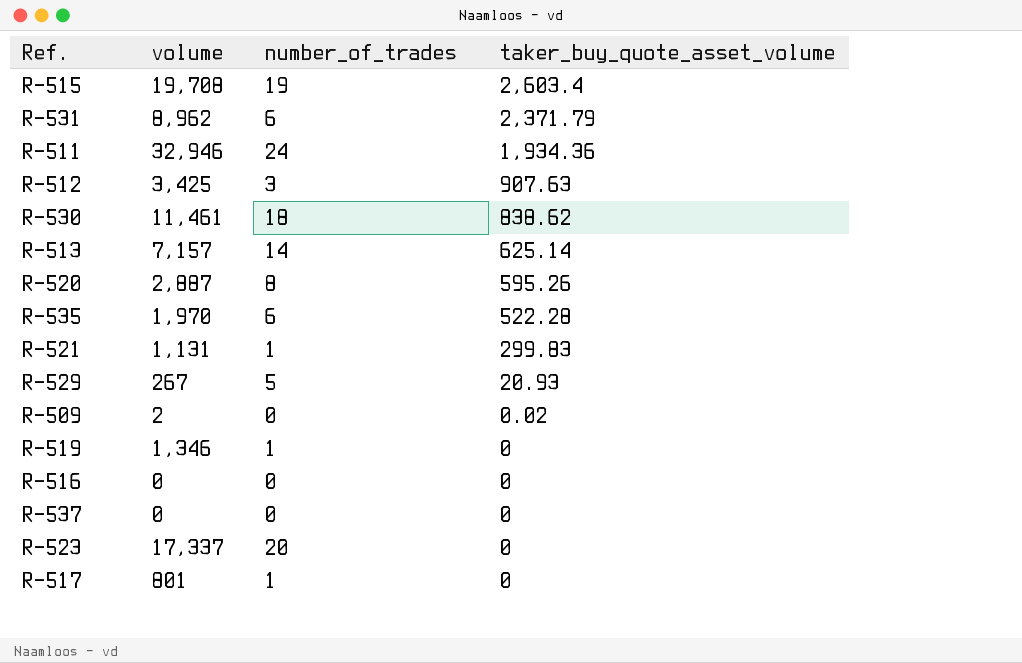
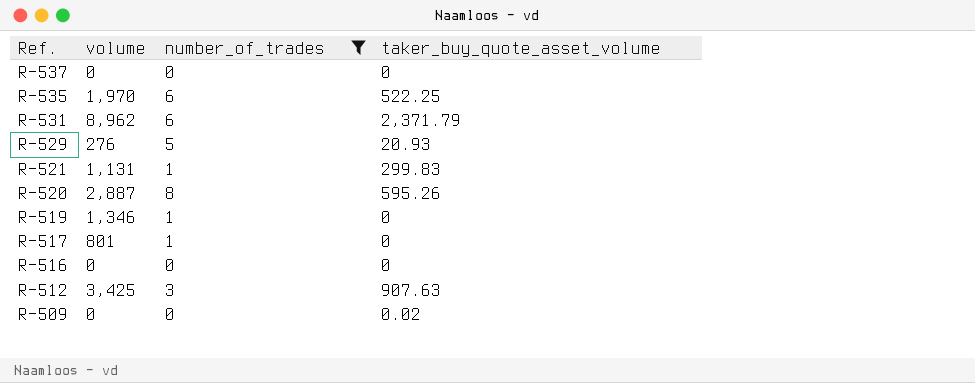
filter: none -> number_of_trades <= 8
row order: taker_buy_quote_asset_volume descending -> Ref. descending
R-535 | taker_buy_quote_asset_volume: 522.28 -> 522.25
R-529 | volume: 267 -> 276
R-509 | volume: 2 -> 0

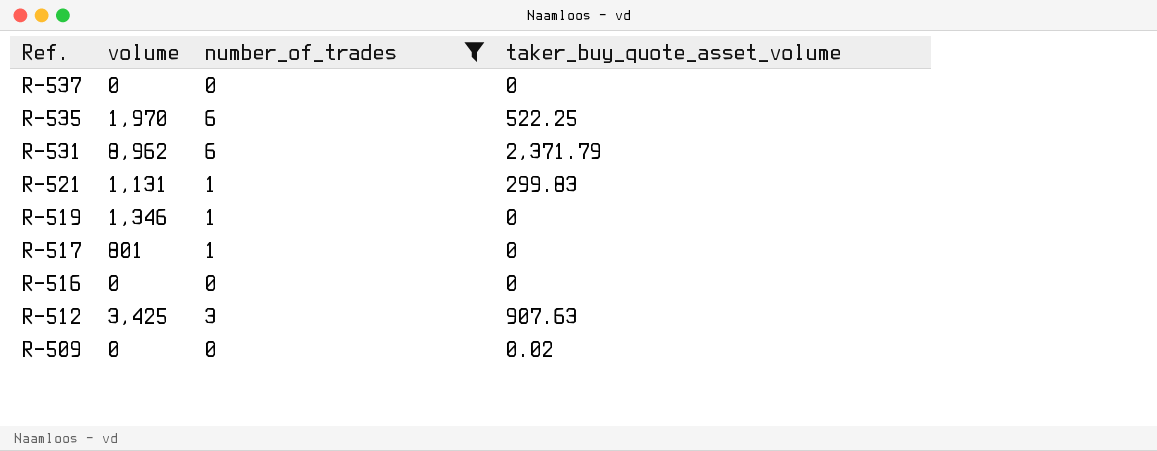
row R-529: 276 | 5 | 20.93 -> none
row R-520: 2,887 | 8 | 595.26 -> none

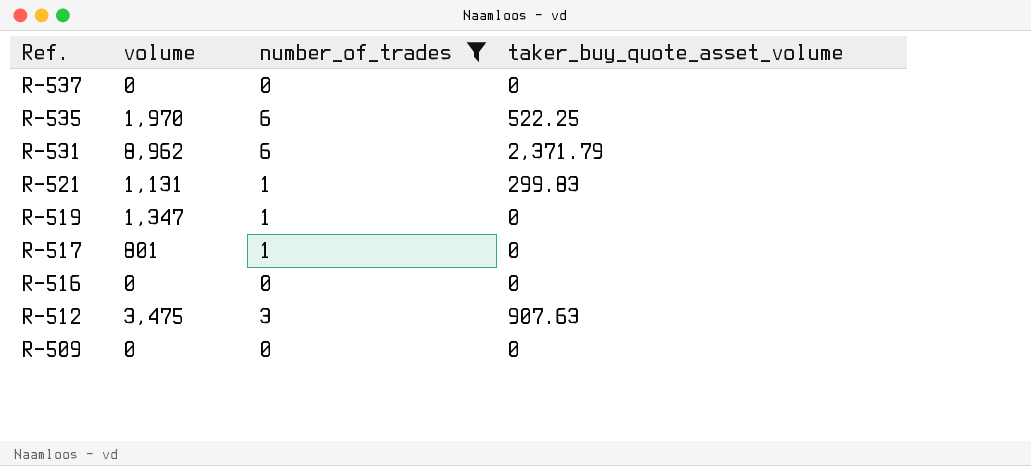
R-519 | volume: 1,346 -> 1,347
R-512 | volume: 3,425 -> 3,475
R-509 | taker_buy_quote_asset_volume: 0.02 -> 0

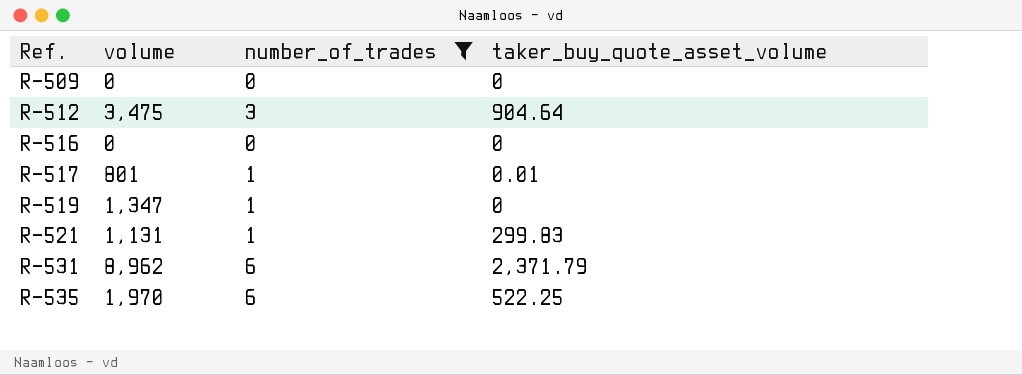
row order: Ref. descending -> Ref. ascending
row R-537: 0 | 0 | 0 -> none
R-512 | taker_buy_quote_asset_volume: 907.63 -> 904.64
R-517 | taker_buy_quote_asset_volume: 0 -> 0.01

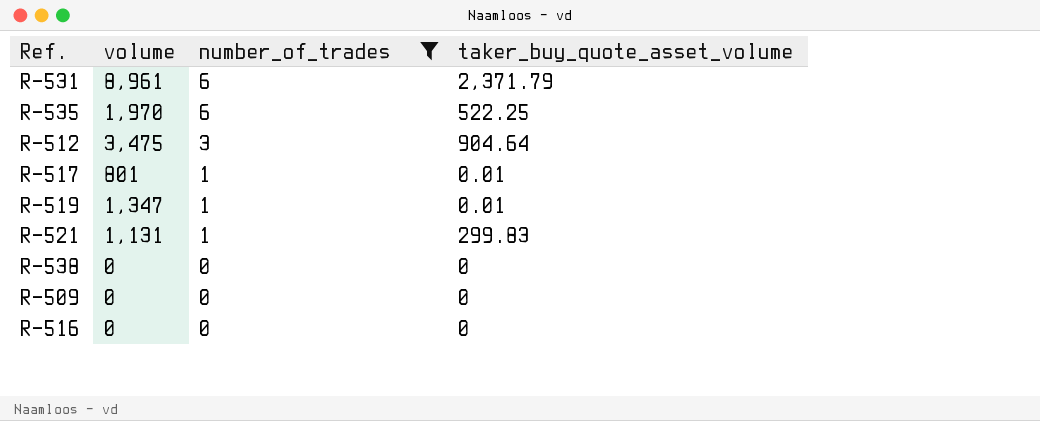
row order: Ref. ascending -> number_of_trades descending
R-531 | volume: 8,962 -> 8,961
R-519 | taker_buy_quote_asset_volume: 0 -> 0.01
row R-538: none -> 0 | 0 | 0

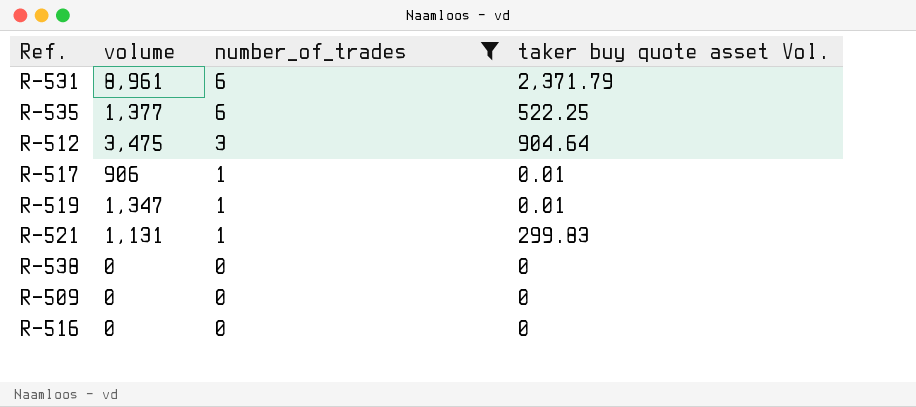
column name: taker_buy_quote_asset_volume -> taker buy quote asset Vol.
R-535 | volume: 1,970 -> 1,377
R-517 | volume: 801 -> 906

